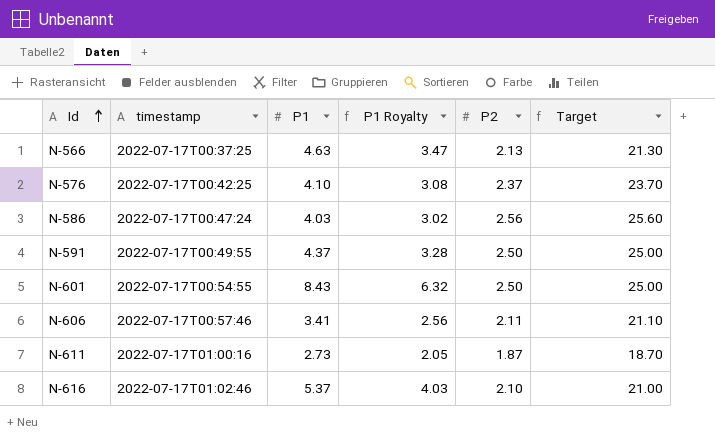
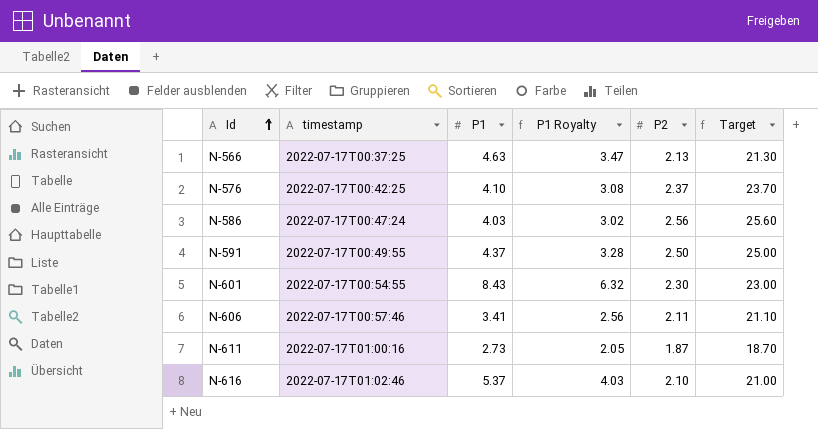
N-601 | P2: 2.50 -> 2.30
N-601 | Target: 25.00 -> 23.00

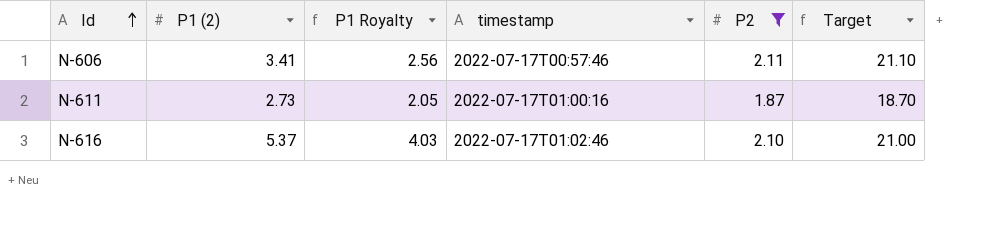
filter: none -> P2 <= 2.11
column name: P1 -> P1 (2)
column timestamp | position: 2 -> 4

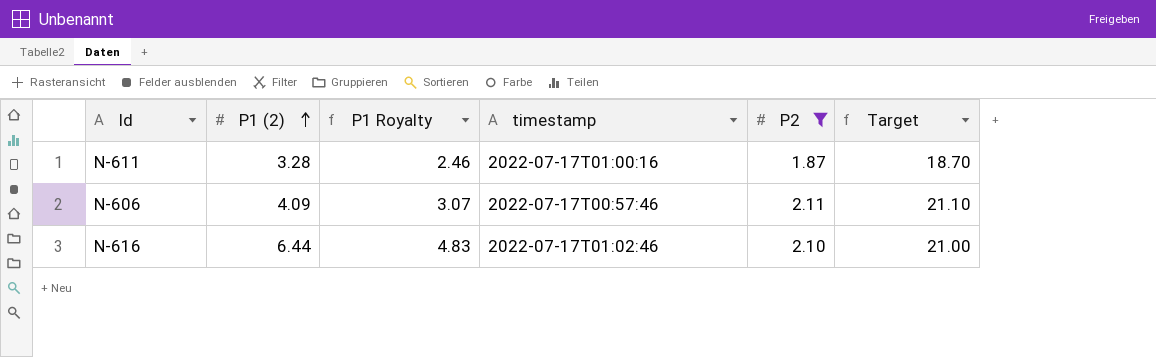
row order: Id ascending -> P1 (2) ascending
N-611 | P1 (2): 2.73 -> 3.28
N-611 | P1 Royalty: 2.05 -> 2.46
N-606 | P1 (2): 3.41 -> 4.09
N-606 | P1 Royalty: 2.56 -> 3.07
N-616 | P1 (2): 5.37 -> 6.44
N-616 | P1 Royalty: 4.03 -> 4.83

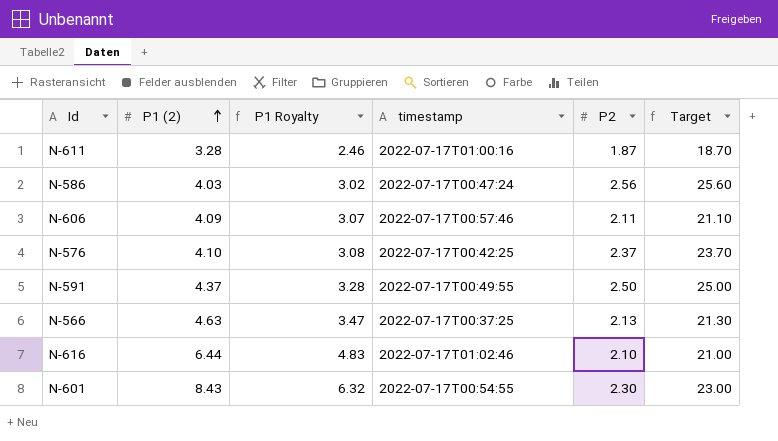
filter: P2 <= 2.11 -> none

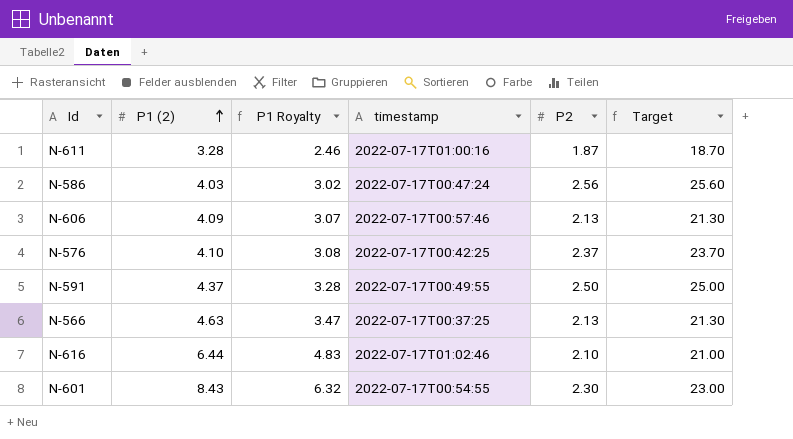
N-606 | P2: 2.11 -> 2.13
N-606 | Target: 21.10 -> 21.30

